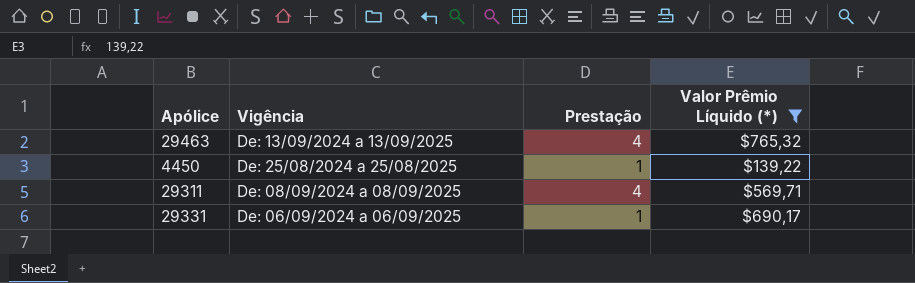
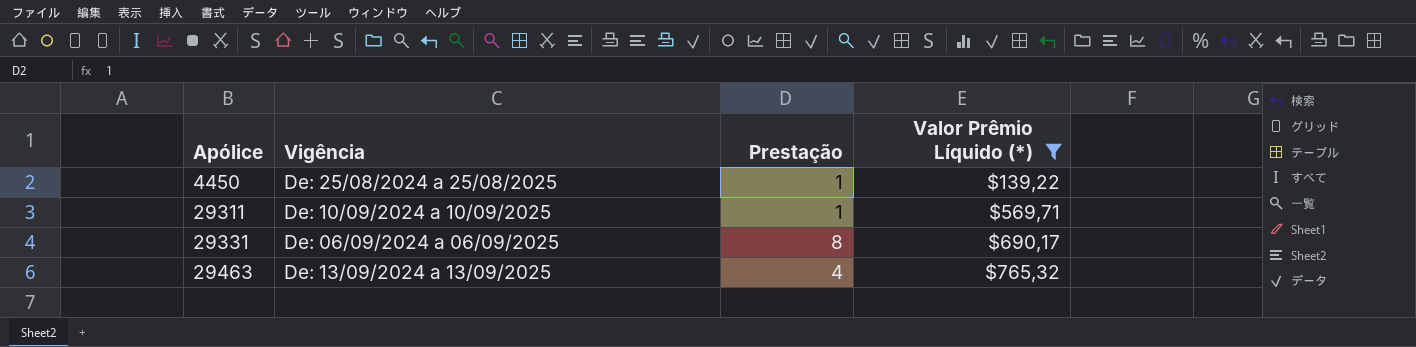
row order: none -> Apólice ascending
29311 | Vigência: De: 08/09/2024 a 08/09/2025 -> De: 10/09/2024 a 10/09/2025
29311 | Prestação: 4 -> 1
29331 | Prestação: 1 -> 8

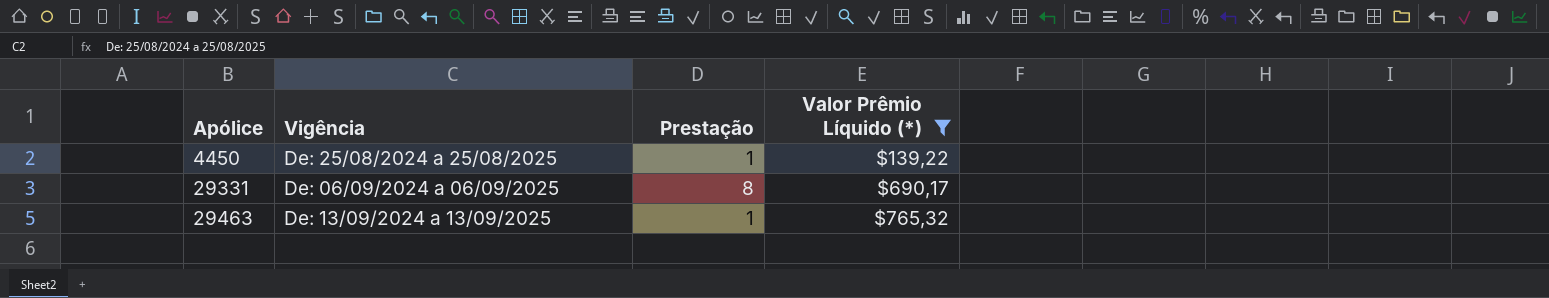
row 29311: De: 10/09/2024 a 10/09/2025 | 1 | $569,71 -> none
29463 | Prestação: 4 -> 1

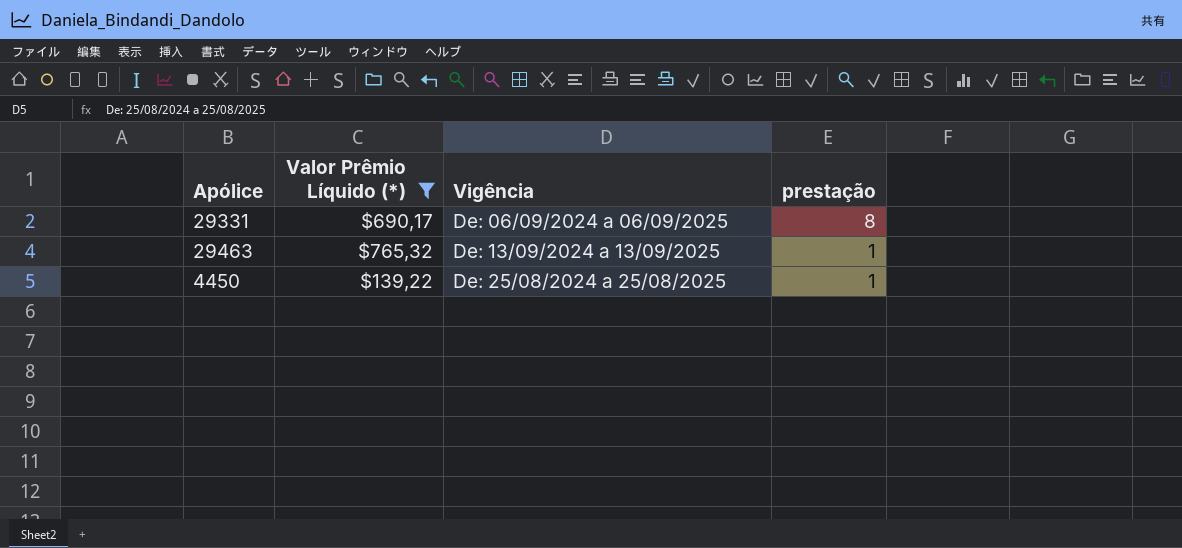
row order: Apólice ascending -> Vigência ascending
column Valor Prêmio Líquido (*) | position: 4 -> 2
column name: Prestação -> prestação

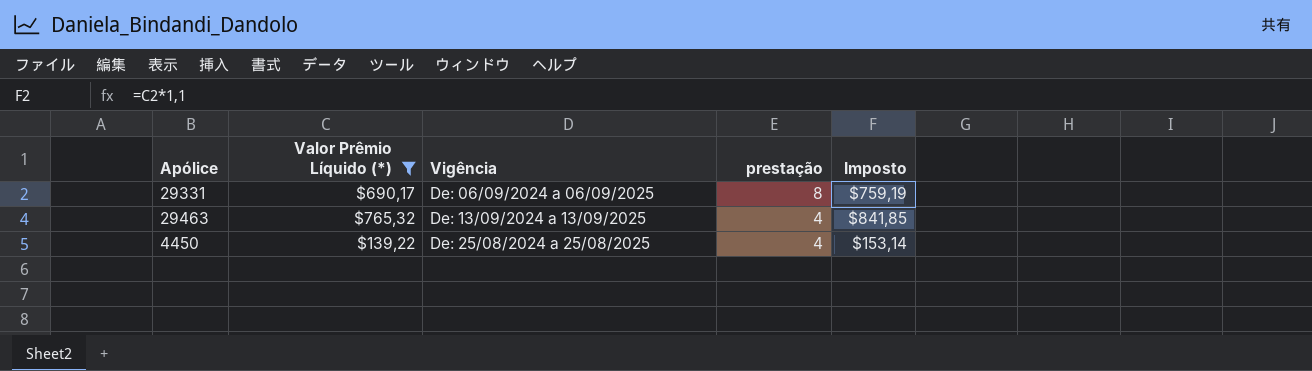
column Imposto | formula: none -> [Valor Prêmio Líquido (*)] * 1,1
29463 | prestação: 1 -> 4
4450 | prestação: 1 -> 4

